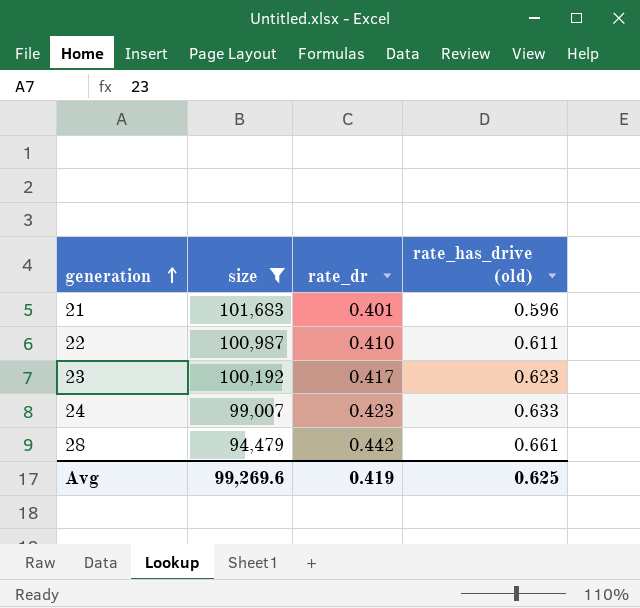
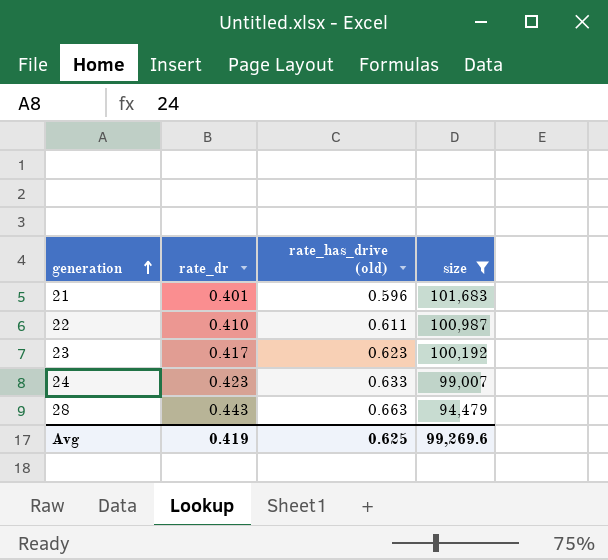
column size | position: 2 -> 4
28 | rate_dr: 0.442 -> 0.443
28 | rate_has_drive (old): 0.661 -> 0.663

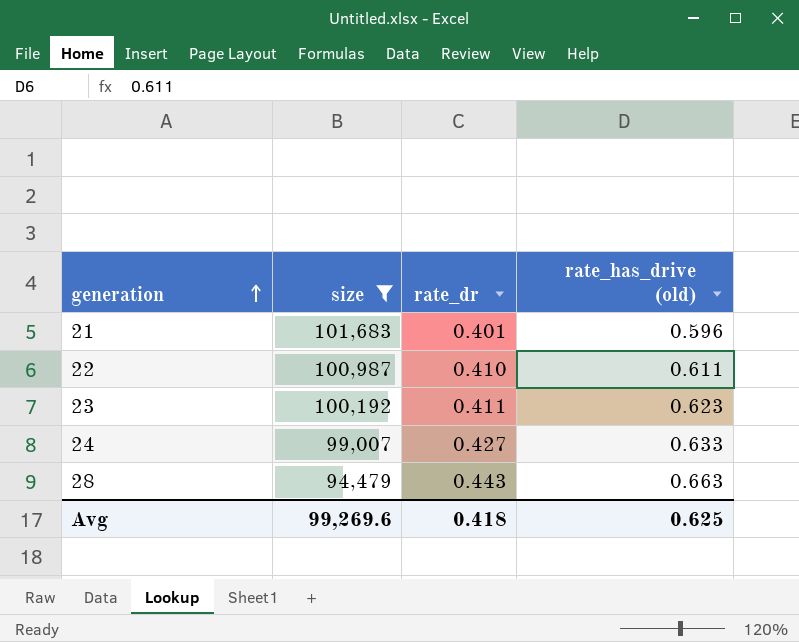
column size | position: 4 -> 2
23 | rate_dr: 0.417 -> 0.411
24 | rate_dr: 0.423 -> 0.427
Avg | rate_dr: 0.419 -> 0.418

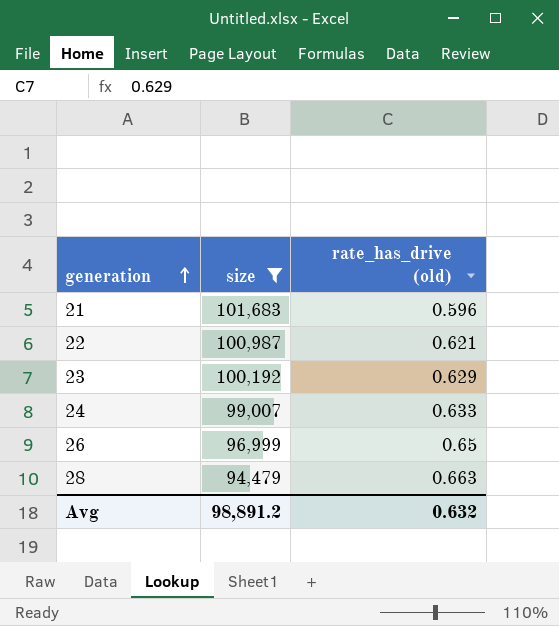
column rate_dr | position: 3 -> none
22 | rate_has_drive (old): 0.611 -> 0.621
23 | rate_has_drive (old): 0.623 -> 0.629
row 26: none -> 96,999 | 0.65
Avg | size: 99,269.6 -> 98,891.2
Avg | rate_has_drive (old): 0.625 -> 0.632

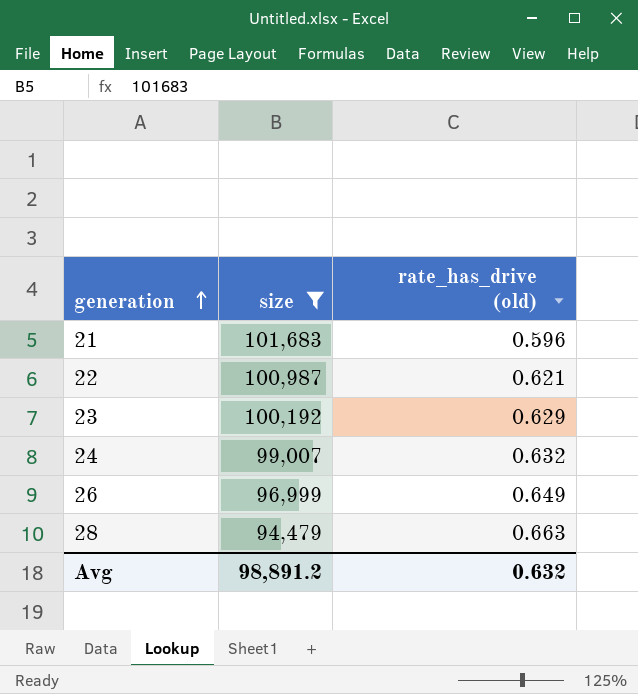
24 | rate_has_drive (old): 0.633 -> 0.632
26 | rate_has_drive (old): 0.65 -> 0.649

